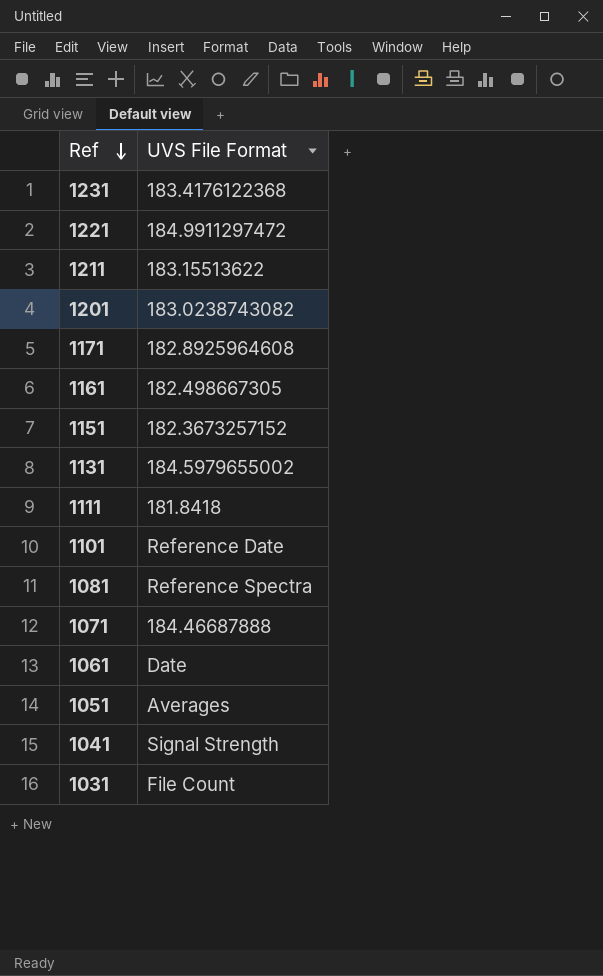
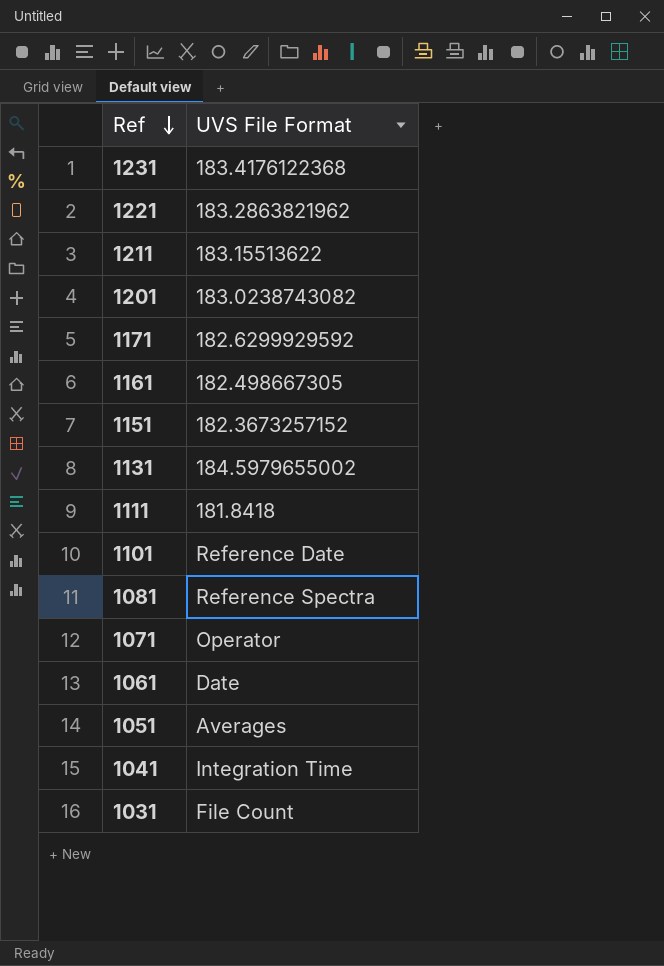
1221 | UVS File Format: 184.9911297472 -> 183.2863821962
1171 | UVS File Format: 182.8925964608 -> 182.6299929592
1071 | UVS File Format: 184.46687888 -> Operator
1041 | UVS File Format: Signal Strength -> Integration Time

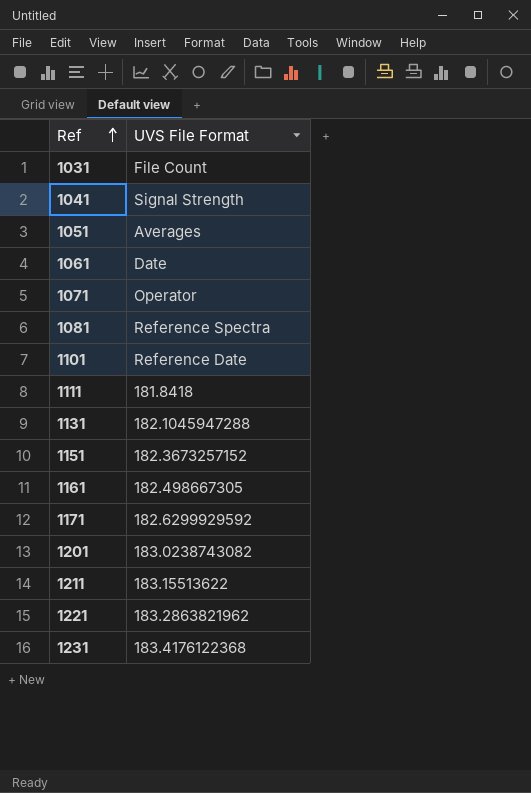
row order: Ref descending -> Ref ascending
1041 | UVS File Format: Integration Time -> Signal Strength
1131 | UVS File Format: 184.5979655002 -> 182.1045947288

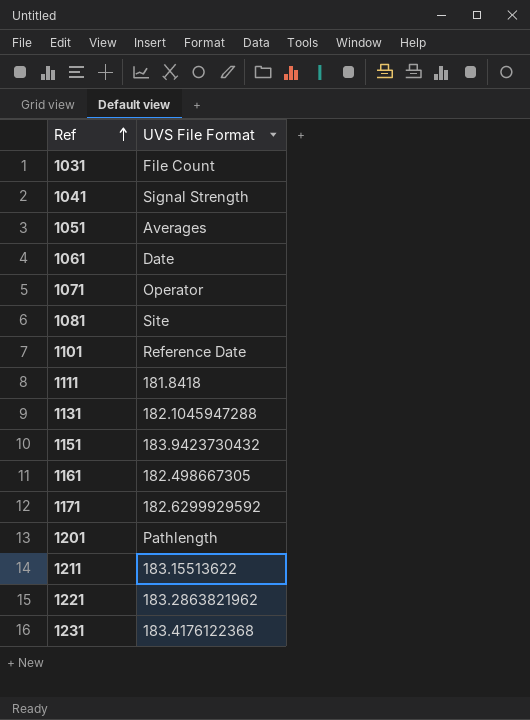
1081 | UVS File Format: Reference Spectra -> Site
1151 | UVS File Format: 182.3673257152 -> 183.9423730432
1201 | UVS File Format: 183.0238743082 -> Pathlength

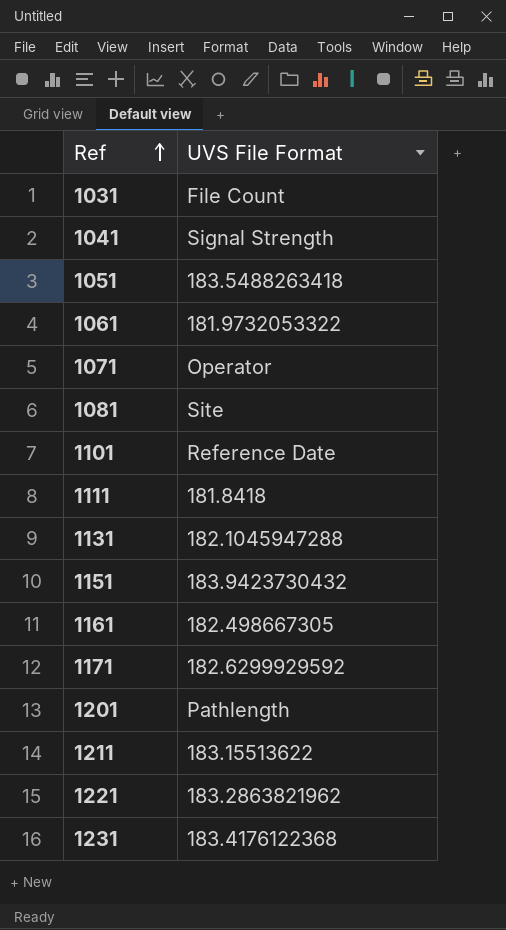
1051 | UVS File Format: Averages -> 183.5488263418
1061 | UVS File Format: Date -> 181.9732053322

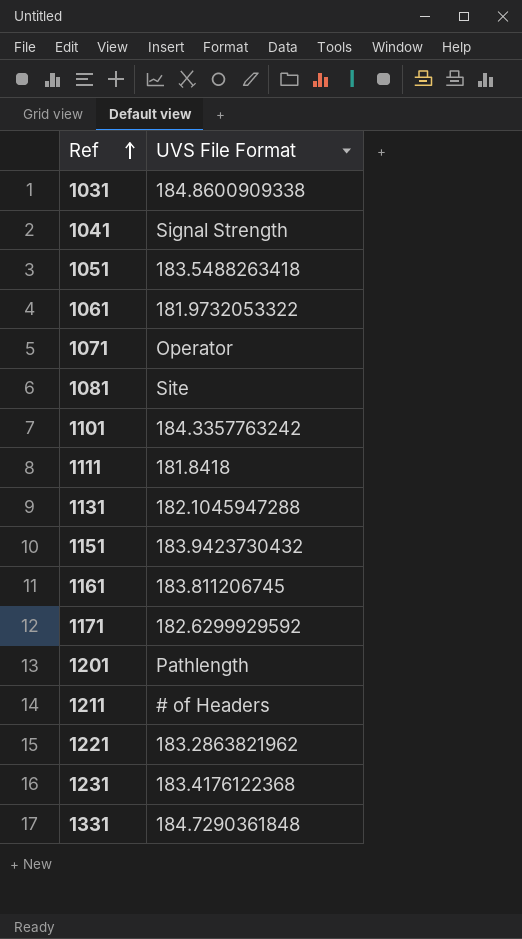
1031 | UVS File Format: File Count -> 184.8600909338
1101 | UVS File Format: Reference Date -> 184.3357763242
1161 | UVS File Format: 182.498667305 -> 183.811206745
1211 | UVS File Format: 183.15513622 -> # of Headers
row 1331: none -> 184.7290361848

